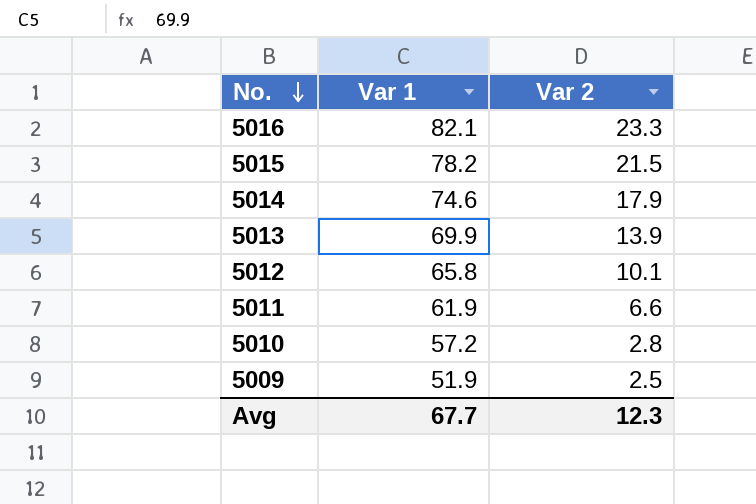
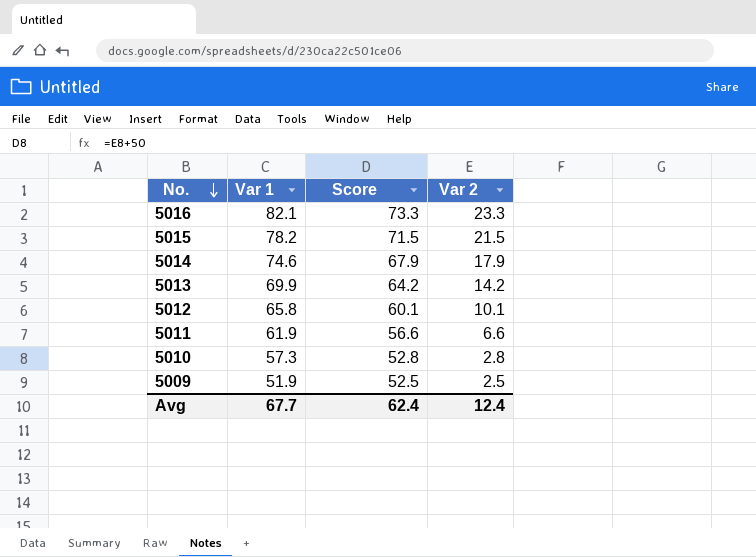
column Score | formula: none -> [Var 2] + 50
5013 | Var 2: 13.9 -> 14.2
5010 | Var 1: 57.2 -> 57.3
Avg | Var 2: 12.3 -> 12.4

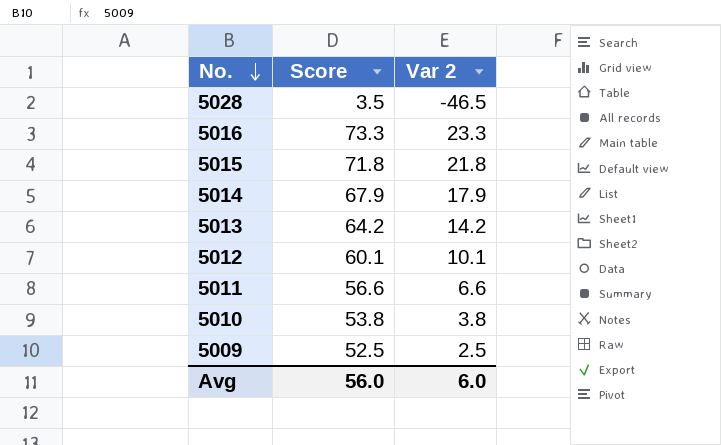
column Var 1 | position: 2 -> none
row 5028: none -> 3.5 | -46.5
5015 | Score: 71.5 -> 71.8
5015 | Var 2: 21.5 -> 21.8
5010 | Score: 52.8 -> 53.8
5010 | Var 2: 2.8 -> 3.8
Avg | Score: 62.4 -> 56.0
Avg | Var 2: 12.4 -> 6.0

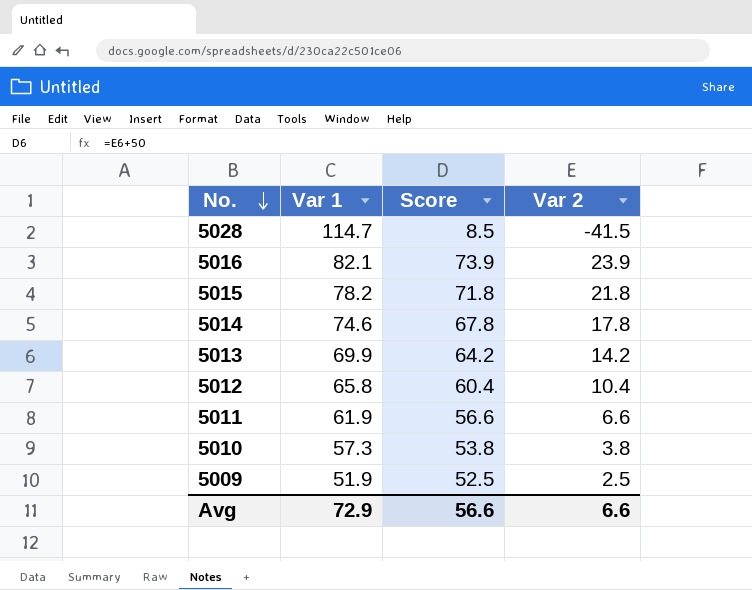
column Var 1 | position: none -> 2
5028 | Score: 3.5 -> 8.5
5028 | Var 2: -46.5 -> -41.5
5016 | Score: 73.3 -> 73.9
5016 | Var 2: 23.3 -> 23.9
5014 | Score: 67.9 -> 67.8
5014 | Var 2: 17.9 -> 17.8
5012 | Score: 60.1 -> 60.4
5012 | Var 2: 10.1 -> 10.4
Avg | Score: 56.0 -> 56.6
Avg | Var 2: 6.0 -> 6.6

